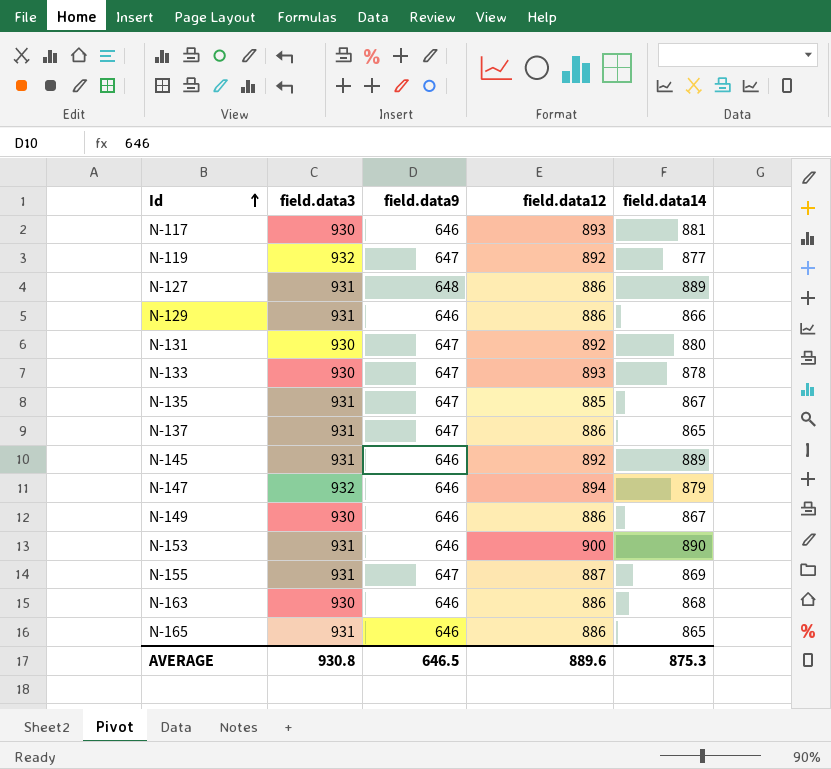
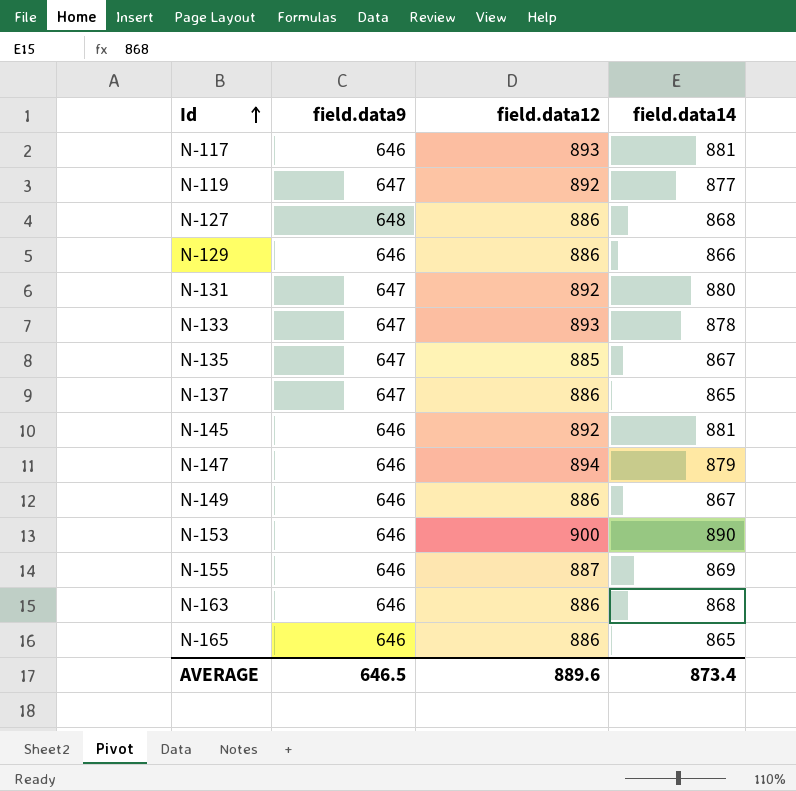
column field.data3 | position: 2 -> none
N-127 | field.data14: 889 -> 868
N-145 | field.data14: 889 -> 881
N-155 | field.data9: 647 -> 646
AVERAGE | field.data14: 875.3 -> 873.4

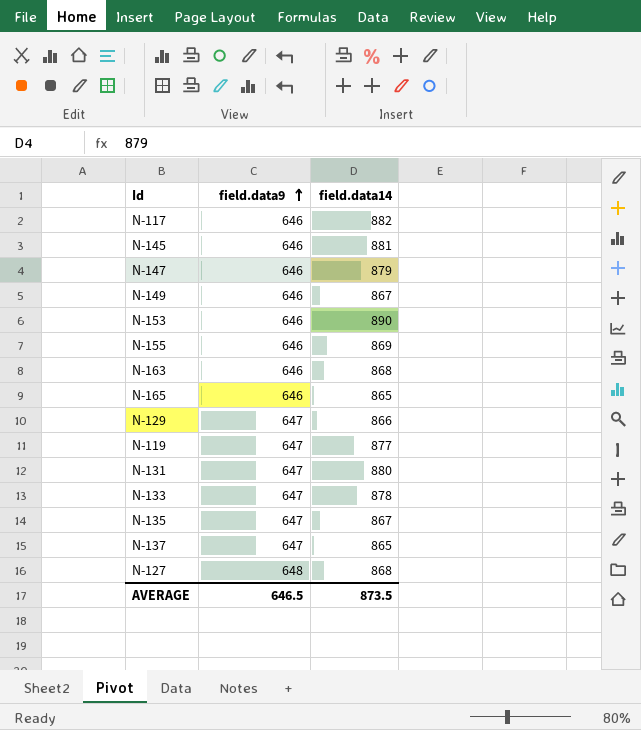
row order: Id ascending -> field.data9 ascending
column field.data12 | position: 3 -> none
N-117 | field.data14: 881 -> 882
N-129 | field.data9: 646 -> 647
AVERAGE | field.data14: 873.4 -> 873.5

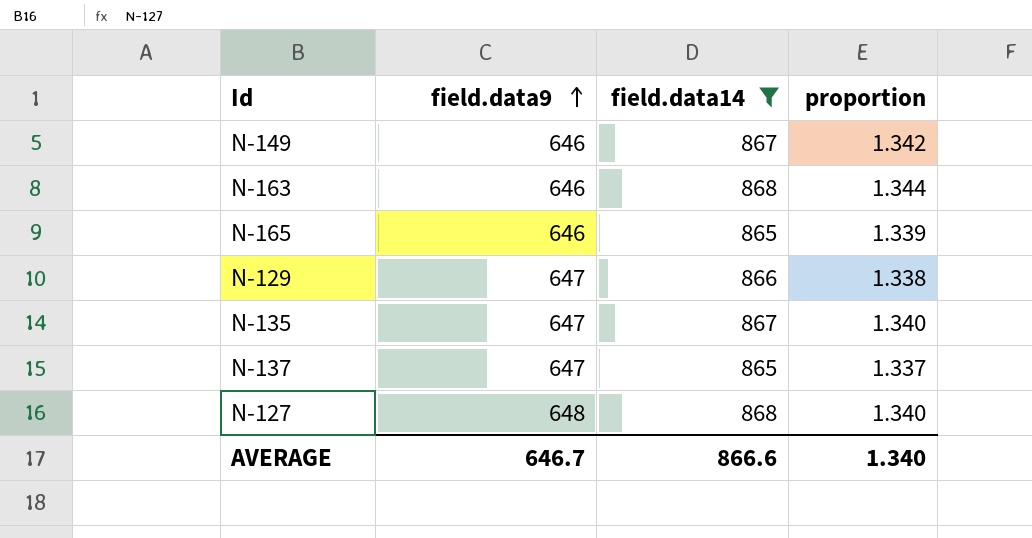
filter: none -> field.data14 <= 868
column proportion | formula: none -> [field.data14] / [field.data9]
AVERAGE | field.data9: 646.5 -> 646.7
AVERAGE | field.data14: 873.5 -> 866.6

